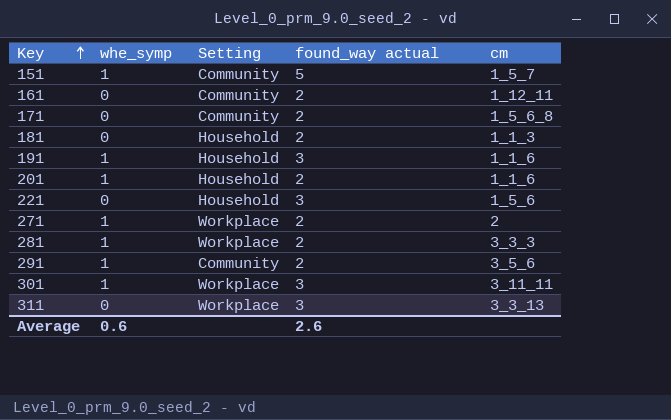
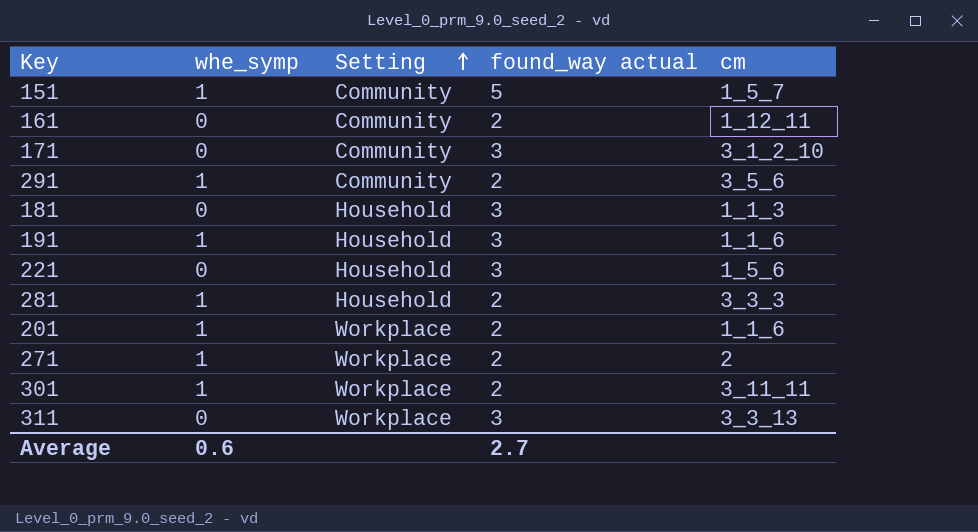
row order: Key ascending -> Setting ascending
171 | found_way actual: 2 -> 3
171 | cm: 1_5_6_8 -> 3_1_2_10
181 | found_way actual: 2 -> 3
281 | Setting: Workplace -> Household
201 | Setting: Household -> Workplace
301 | found_way actual: 3 -> 2
Average | found_way actual: 2.6 -> 2.7

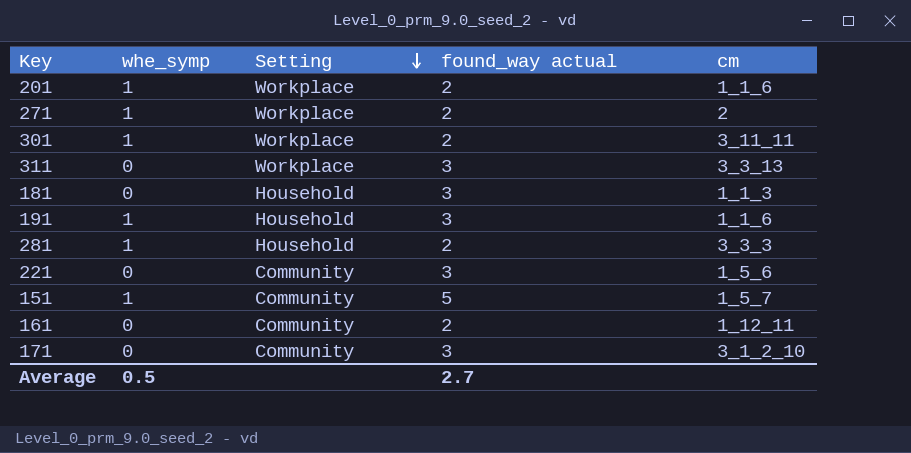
row order: Setting ascending -> Setting descending
row 291: 1 | Community | 2 | 3_5_6 -> none
221 | Setting: Household -> Community
Average | whe_symp: 0.6 -> 0.5

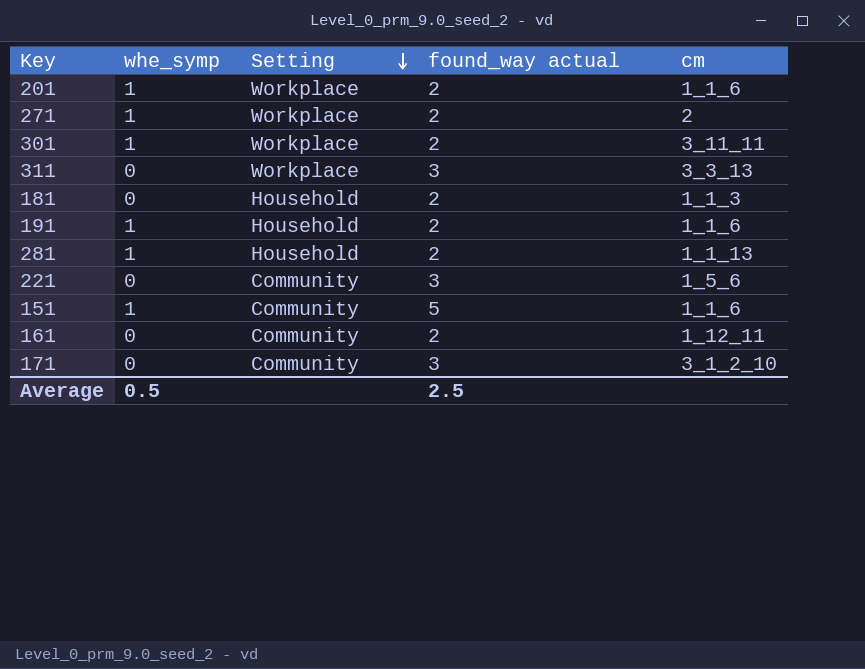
181 | found_way actual: 3 -> 2
191 | found_way actual: 3 -> 2
281 | cm: 3_3_3 -> 1_1_13
151 | cm: 1_5_7 -> 1_1_6
Average | found_way actual: 2.7 -> 2.5

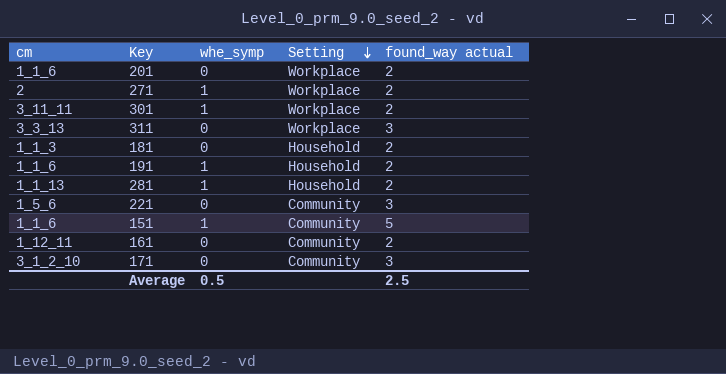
column cm | position: 5 -> 1
201 | whe_symp: 1 -> 0

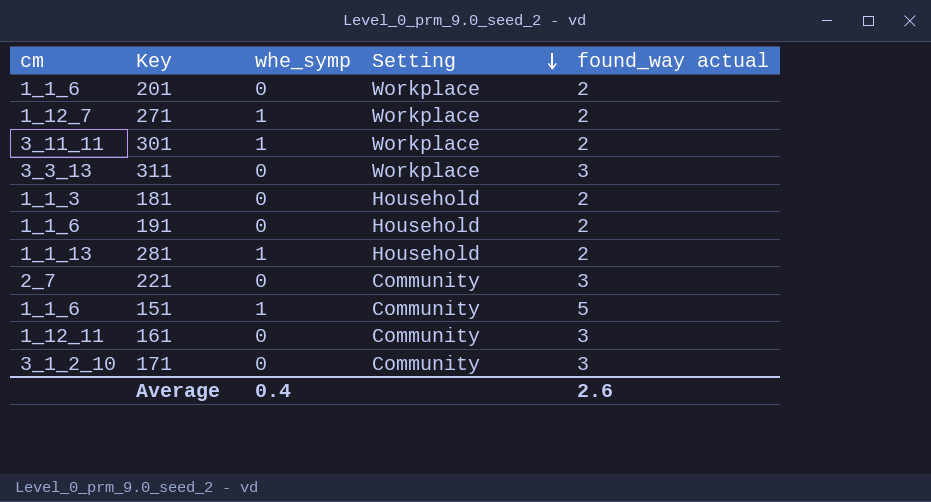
271 | cm: 2 -> 1_12_7
191 | whe_symp: 1 -> 0
221 | cm: 1_5_6 -> 2_7
161 | found_way actual: 2 -> 3
Average | whe_symp: 0.5 -> 0.4
Average | found_way actual: 2.5 -> 2.6

